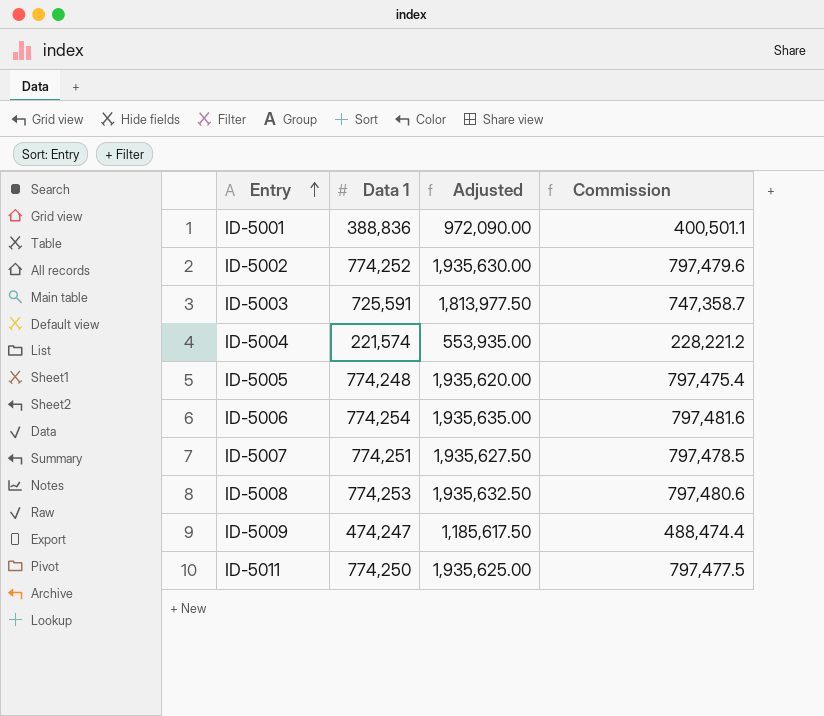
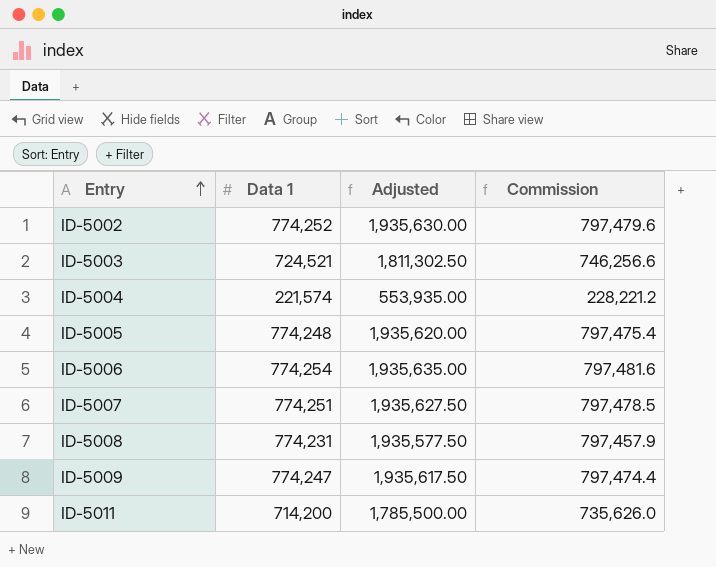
row ID-5001: 388,836 | 972,090.00 | 400,501.1 -> none
ID-5003 | Data 1: 725,591 -> 724,521
ID-5003 | Adjusted: 1,813,977.50 -> 1,811,302.50
ID-5003 | Commission: 747,358.7 -> 746,256.6
ID-5008 | Data 1: 774,253 -> 774,231
ID-5008 | Adjusted: 1,935,632.50 -> 1,935,577.50
ID-5008 | Commission: 797,480.6 -> 797,457.9
ID-5009 | Data 1: 474,247 -> 774,247
ID-5009 | Adjusted: 1,185,617.50 -> 1,935,617.50
ID-5009 | Commission: 488,474.4 -> 797,474.4
ID-5011 | Data 1: 774,250 -> 714,200
ID-5011 | Adjusted: 1,935,625.00 -> 1,785,500.00
ID-5011 | Commission: 797,477.5 -> 735,626.0

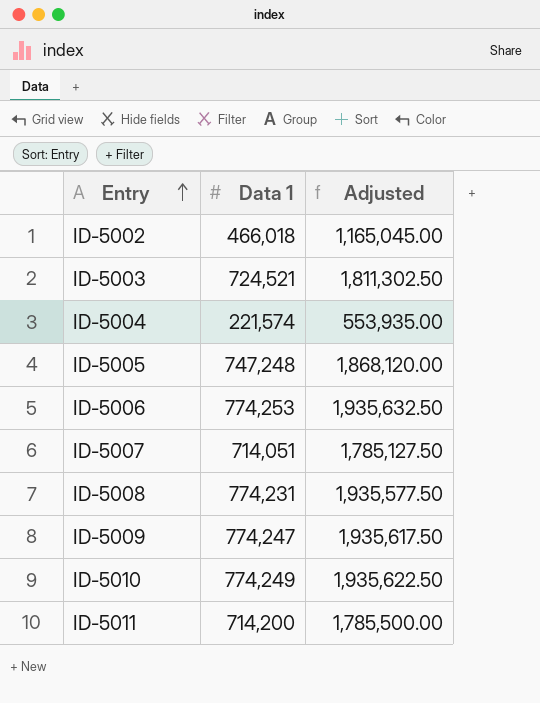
column Commission | formula: [Data 1] * 1.03 -> none
ID-5002 | Data 1: 774,252 -> 466,018
ID-5002 | Adjusted: 1,935,630.00 -> 1,165,045.00
ID-5005 | Data 1: 774,248 -> 747,248
ID-5005 | Adjusted: 1,935,620.00 -> 1,868,120.00
ID-5006 | Data 1: 774,254 -> 774,253
ID-5006 | Adjusted: 1,935,635.00 -> 1,935,632.50
ID-5007 | Data 1: 774,251 -> 714,051
ID-5007 | Adjusted: 1,935,627.50 -> 1,785,127.50
row ID-5010: none -> 774,249 | 1,935,622.50

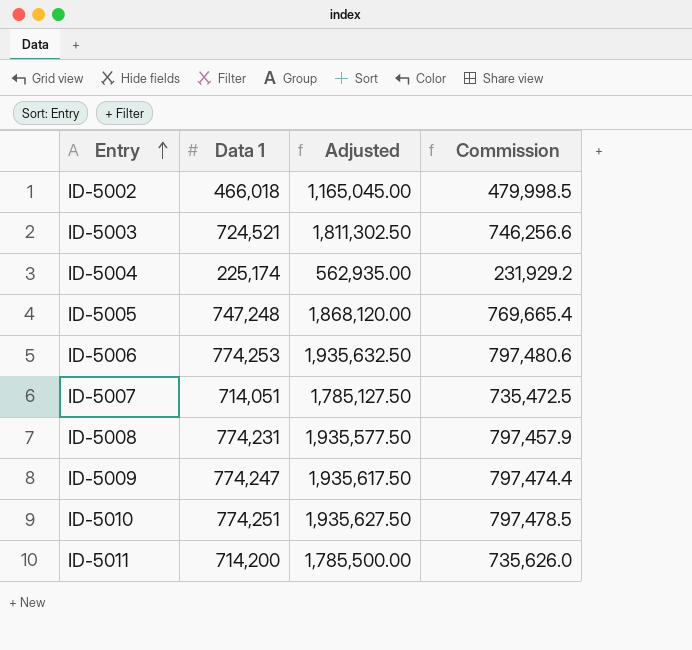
column Commission | formula: none -> [Data 1] * 1.03
ID-5004 | Data 1: 221,574 -> 225,174
ID-5004 | Adjusted: 553,935.00 -> 562,935.00
ID-5010 | Data 1: 774,249 -> 774,251
ID-5010 | Adjusted: 1,935,622.50 -> 1,935,627.50

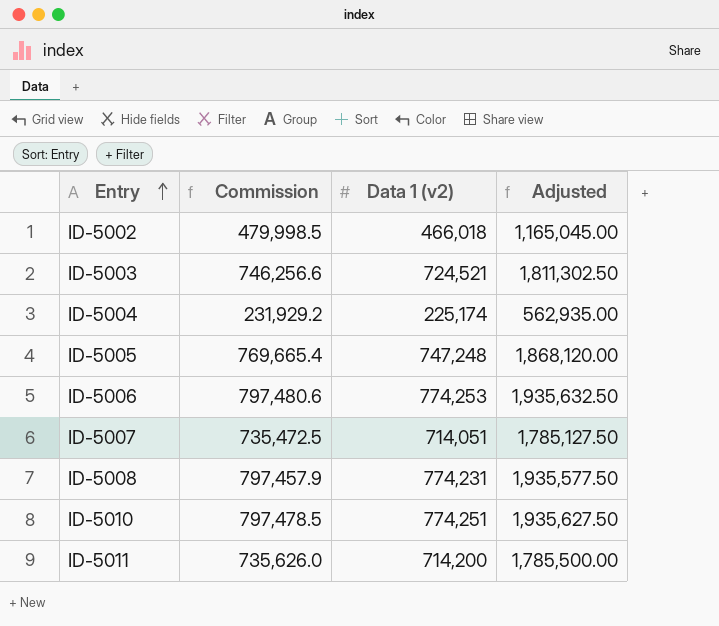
column Commission | position: 4 -> 2
column name: Data 1 -> Data 1 (v2)
row ID-5009: 774,247 | 1,935,617.50 | 797,474.4 -> none

